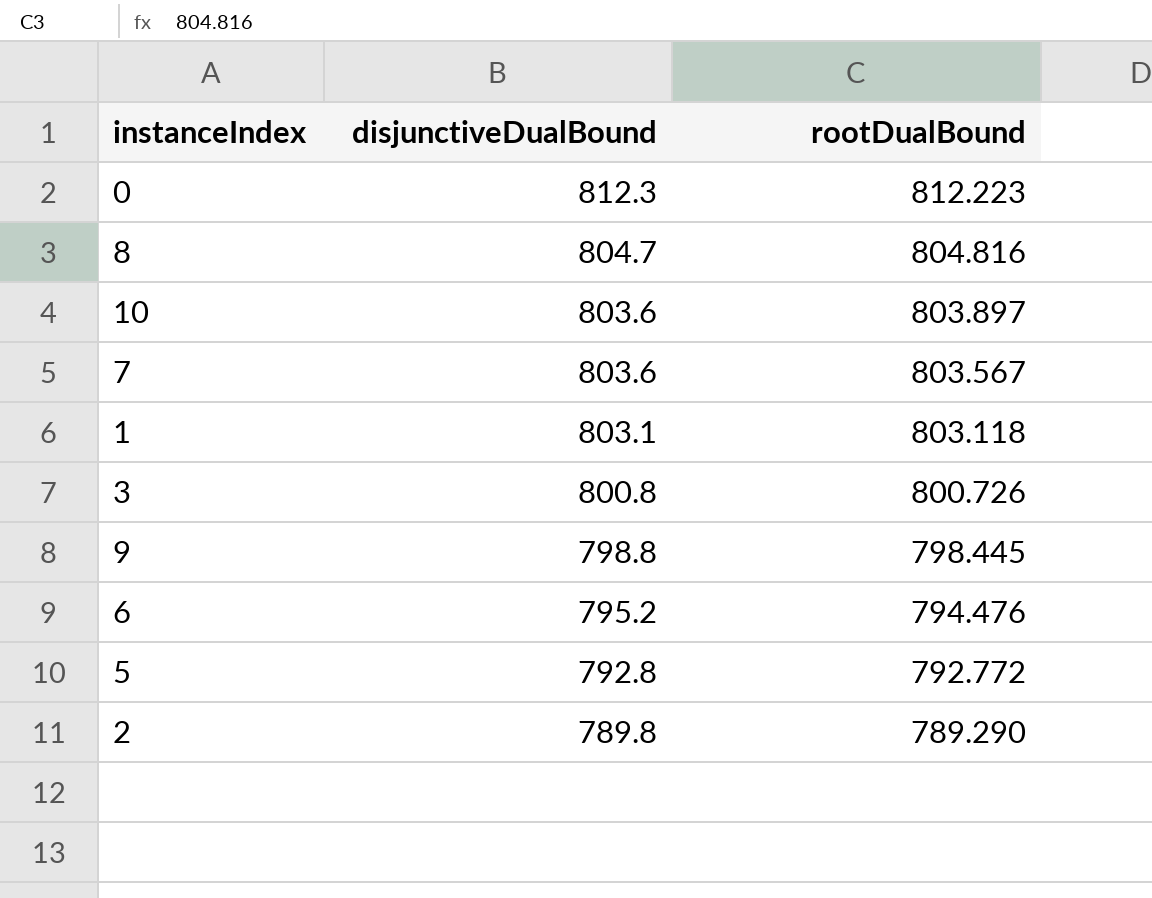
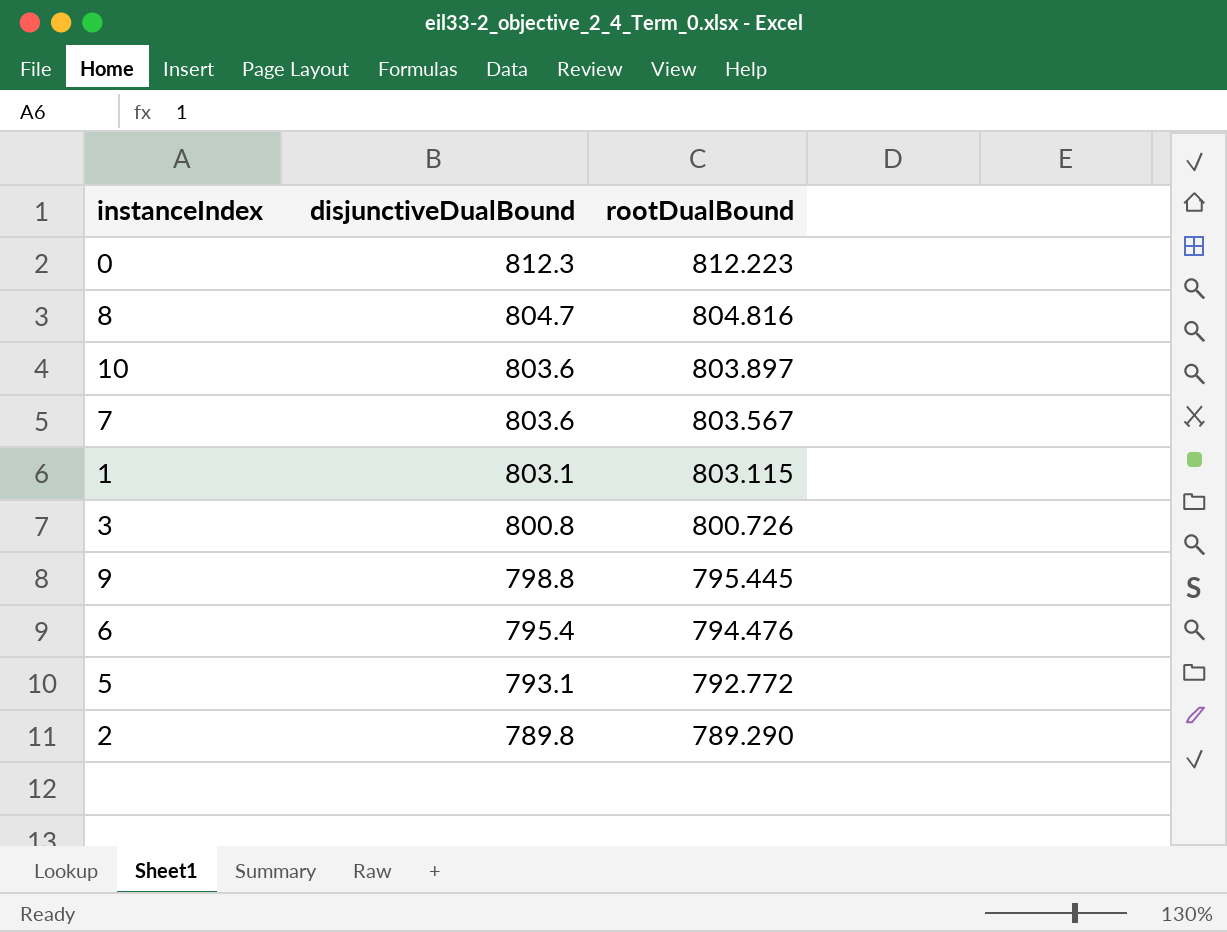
1 | rootDualBound: 803.118 -> 803.115
9 | rootDualBound: 798.445 -> 795.445
6 | disjunctiveDualBound: 795.2 -> 795.4
5 | disjunctiveDualBound: 792.8 -> 793.1

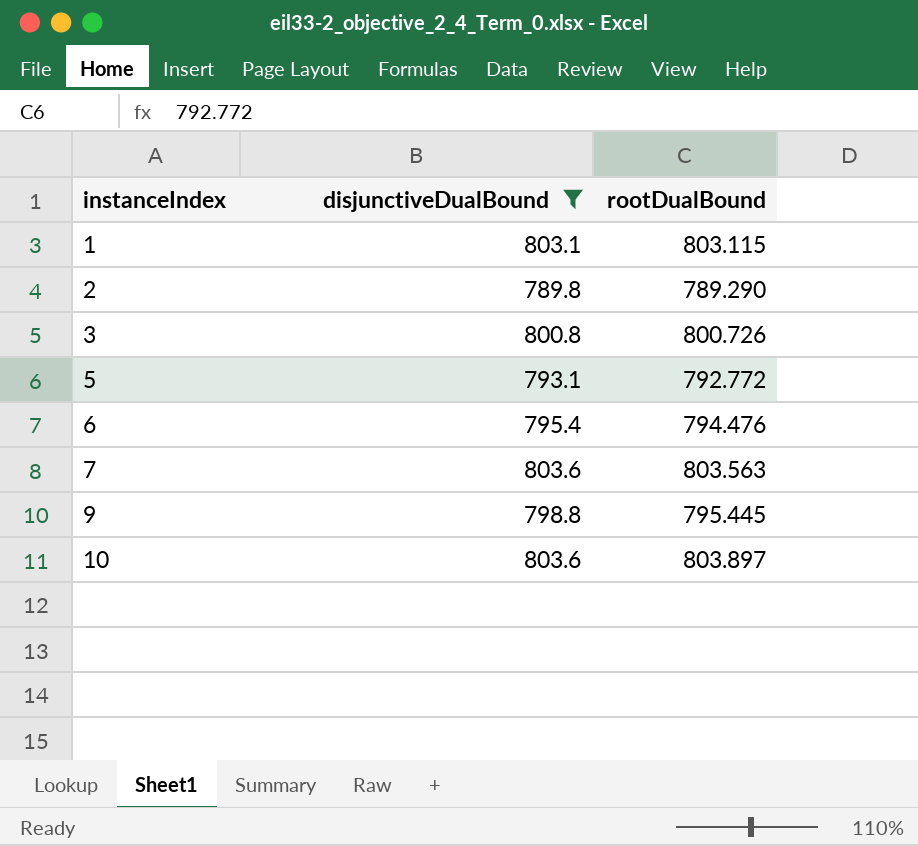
filter: none -> disjunctiveDualBound <= 803.6
row order: disjunctiveDualBound descending -> instanceIndex ascending
7 | rootDualBound: 803.567 -> 803.563

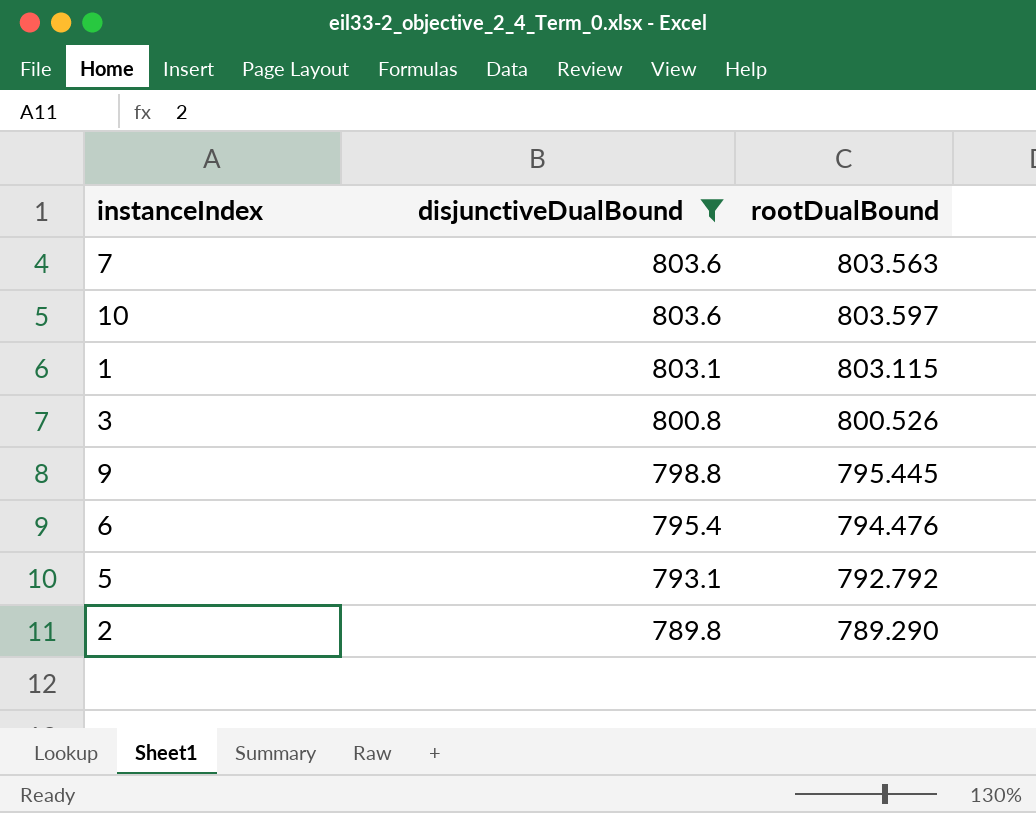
row order: instanceIndex ascending -> disjunctiveDualBound descending
10 | rootDualBound: 803.897 -> 803.597
3 | rootDualBound: 800.726 -> 800.526
5 | rootDualBound: 792.772 -> 792.792

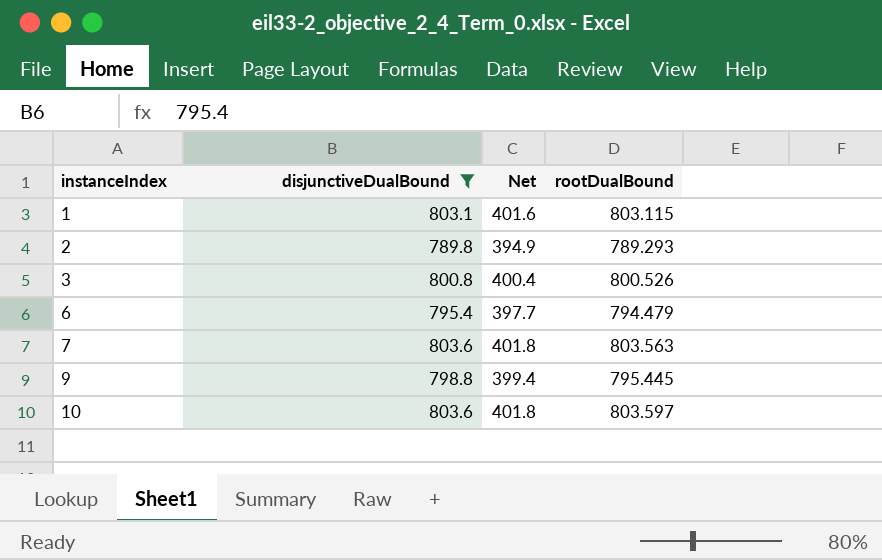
row order: disjunctiveDualBound descending -> instanceIndex ascending
column Net | formula: none -> [disjunctiveDualBound] * 0.5
row 5: 793.1 | 792.792 -> none
2 | rootDualBound: 789.290 -> 789.293
6 | rootDualBound: 794.476 -> 794.479

